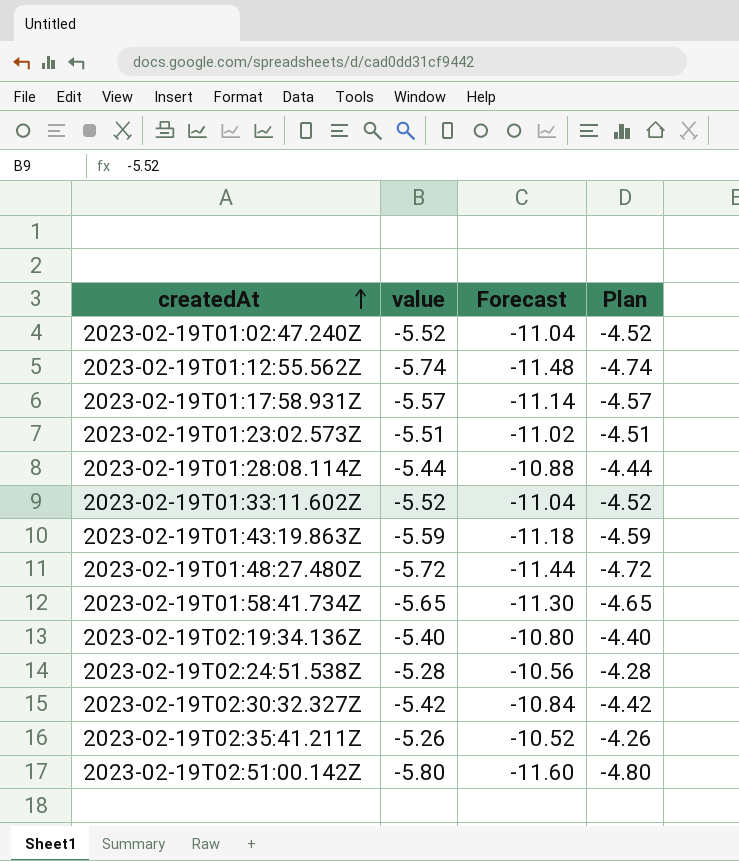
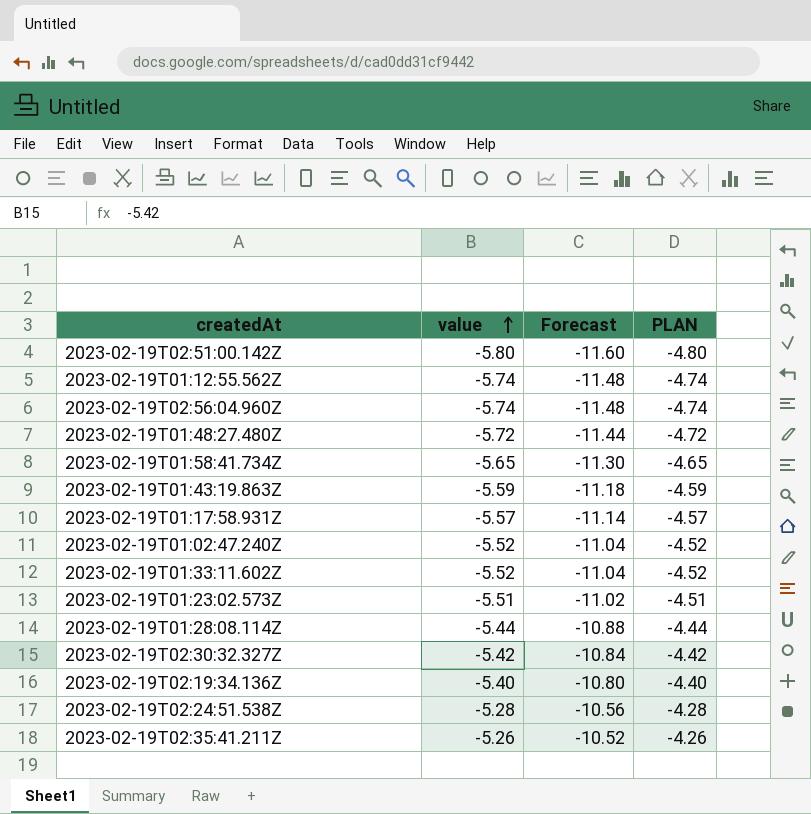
row order: createdAt ascending -> value ascending
column name: Plan -> PLAN
row 2023-02-19T02:56:04.960Z: none -> -5.74 | -11.48 | -4.74

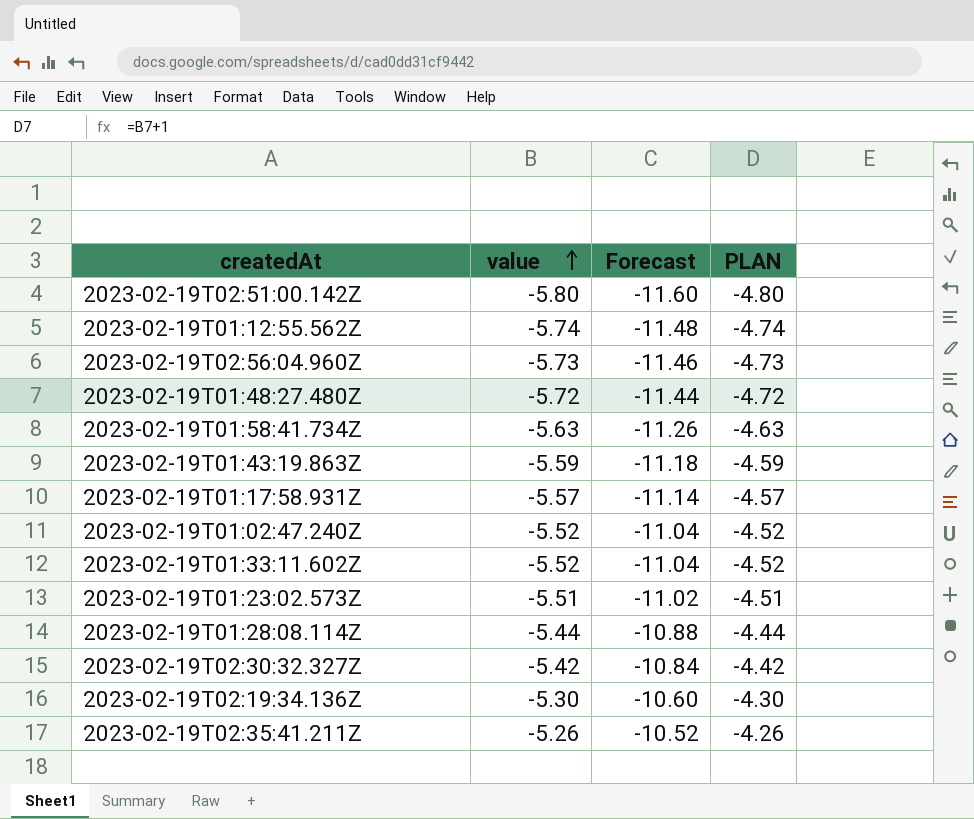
row 2023-02-19T02:24:51.538Z: -5.28 | -10.56 | -4.28 -> none
2023-02-19T02:56:04.960Z | value: -5.74 -> -5.73
2023-02-19T02:56:04.960Z | Forecast: -11.48 -> -11.46
2023-02-19T02:56:04.960Z | PLAN: -4.74 -> -4.73
2023-02-19T01:58:41.734Z | value: -5.65 -> -5.63
2023-02-19T01:58:41.734Z | Forecast: -11.30 -> -11.26
2023-02-19T01:58:41.734Z | PLAN: -4.65 -> -4.63
2023-02-19T02:19:34.136Z | value: -5.40 -> -5.30
2023-02-19T02:19:34.136Z | Forecast: -10.80 -> -10.60
2023-02-19T02:19:34.136Z | PLAN: -4.40 -> -4.30

